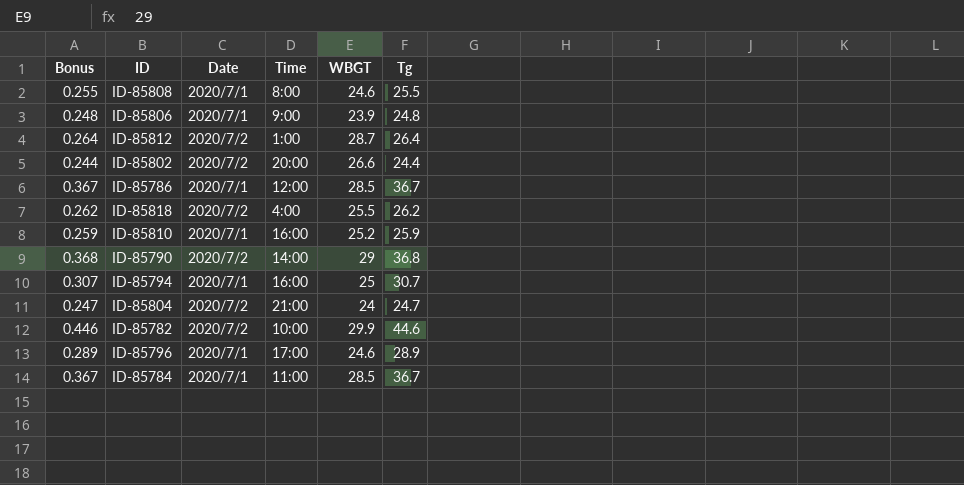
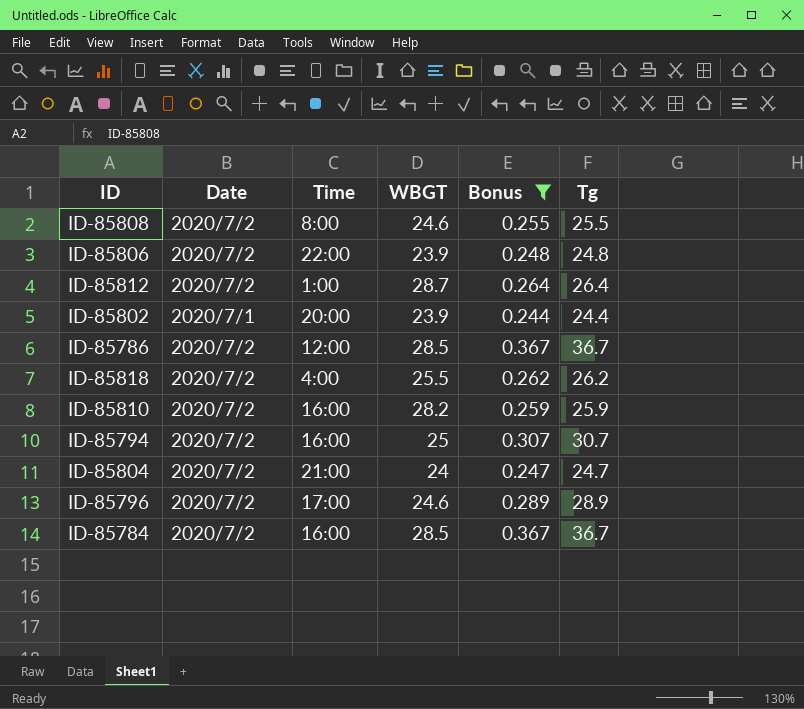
filter: none -> Bonus <= 0.367
column Bonus | position: 1 -> 5
ID-85808 | Date: 2020/7/1 -> 2020/7/2
ID-85806 | Date: 2020/7/1 -> 2020/7/2
ID-85806 | Time: 9:00 -> 22:00
ID-85802 | Date: 2020/7/2 -> 2020/7/1
ID-85802 | WBGT: 26.6 -> 23.9
ID-85786 | Date: 2020/7/1 -> 2020/7/2
ID-85810 | Date: 2020/7/1 -> 2020/7/2
ID-85810 | WBGT: 25.2 -> 28.2
ID-85794 | Date: 2020/7/1 -> 2020/7/2
ID-85796 | Date: 2020/7/1 -> 2020/7/2
ID-85784 | Date: 2020/7/1 -> 2020/7/2
ID-85784 | Time: 11:00 -> 16:00

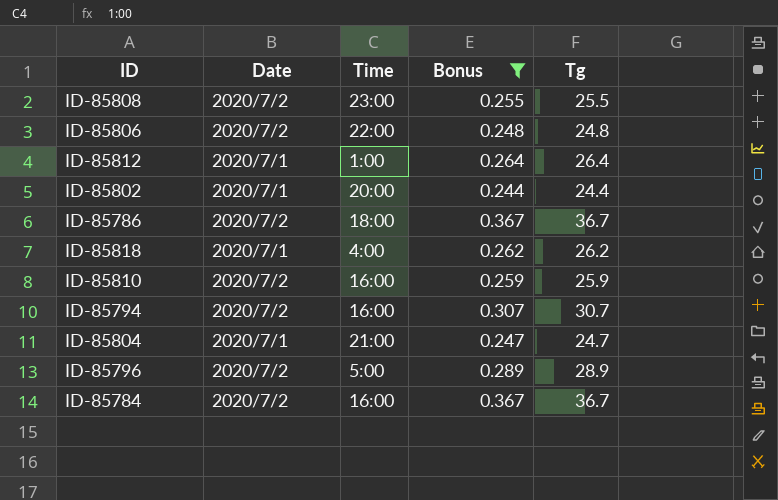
column WBGT | position: 4 -> none
ID-85808 | Time: 8:00 -> 23:00
ID-85812 | Date: 2020/7/2 -> 2020/7/1
ID-85786 | Time: 12:00 -> 18:00
ID-85818 | Date: 2020/7/2 -> 2020/7/1
ID-85804 | Date: 2020/7/2 -> 2020/7/1
ID-85796 | Time: 17:00 -> 5:00

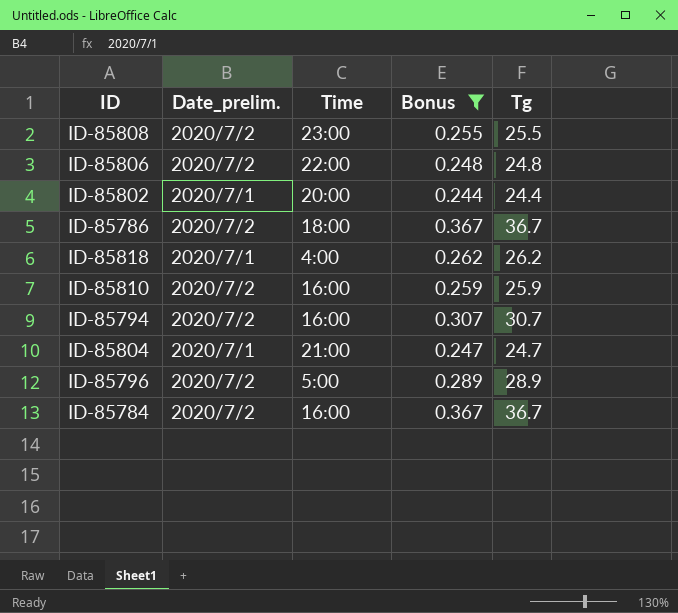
column name: Date -> Date_prelim.
row ID-85812: 2020/7/1 | 1:00 | 0.264 | 26.4 -> none

